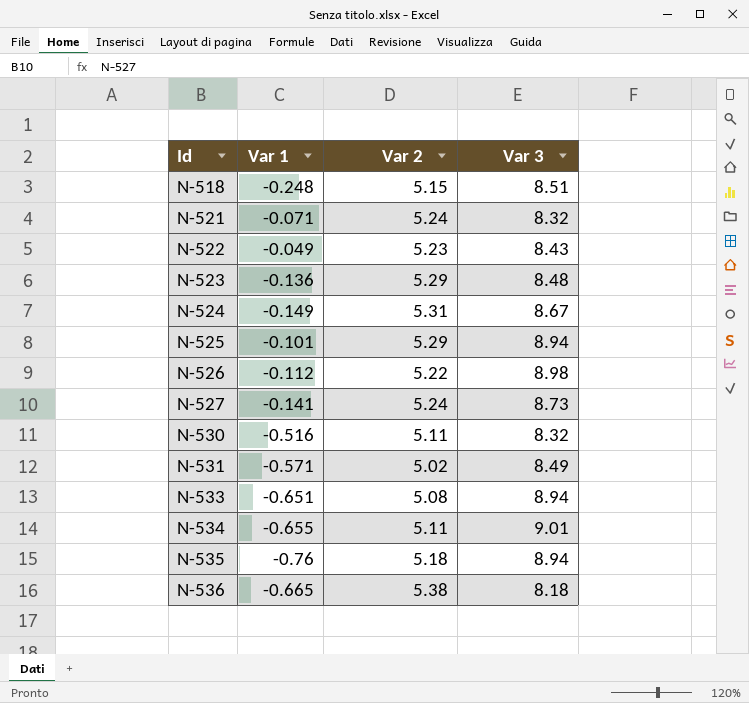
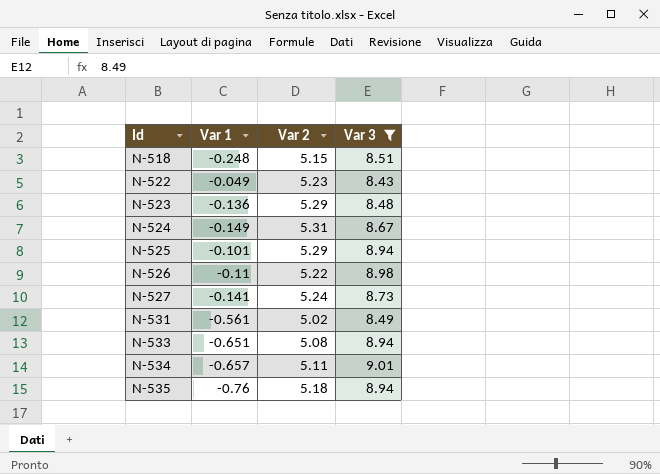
filter: none -> Var 3 >= 8.43
N-526 | Var 1: -0.112 -> -0.11
N-531 | Var 1: -0.571 -> -0.561
N-534 | Var 1: -0.655 -> -0.657

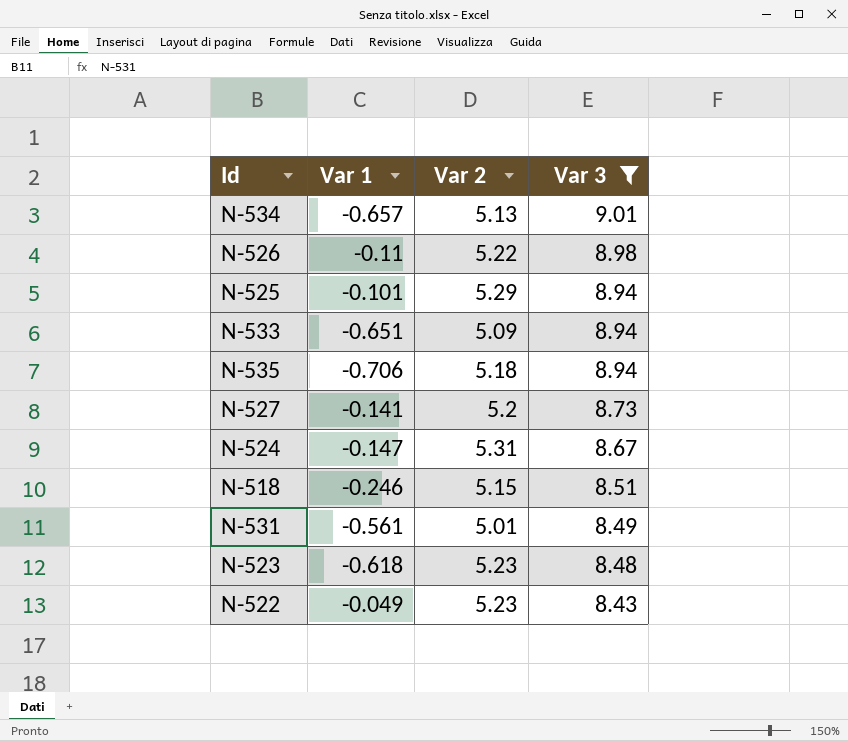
row order: Id ascending -> Var 3 descending
N-534 | Var 2: 5.11 -> 5.13
N-533 | Var 2: 5.08 -> 5.09
N-535 | Var 1: -0.76 -> -0.706
N-527 | Var 2: 5.24 -> 5.2
N-524 | Var 1: -0.149 -> -0.147
N-518 | Var 1: -0.248 -> -0.246
N-531 | Var 2: 5.02 -> 5.01
N-523 | Var 1: -0.136 -> -0.618
N-523 | Var 2: 5.29 -> 5.23

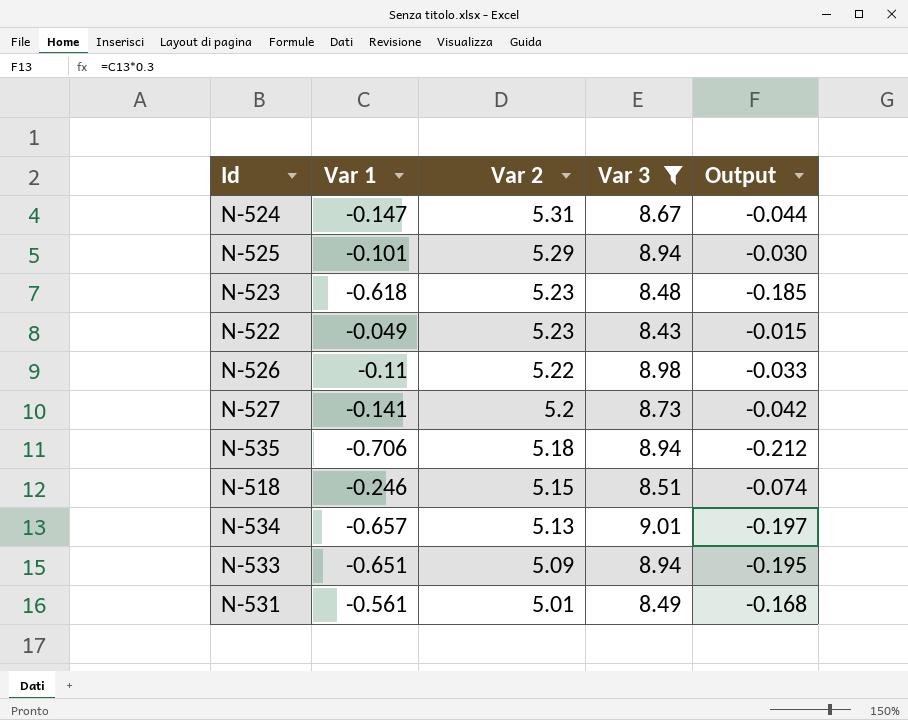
row order: Var 3 descending -> Var 2 descending
column Output | formula: none -> [Var 1] * 0.3

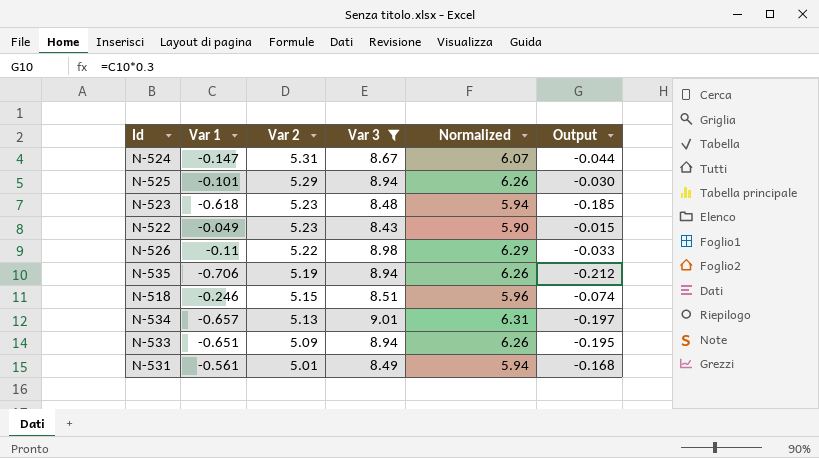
column Normalized | formula: none -> [Var 3] * 0.7
row N-527: -0.141 | 5.2 | 8.73 | -0.042 -> none
N-535 | Var 2: 5.18 -> 5.19

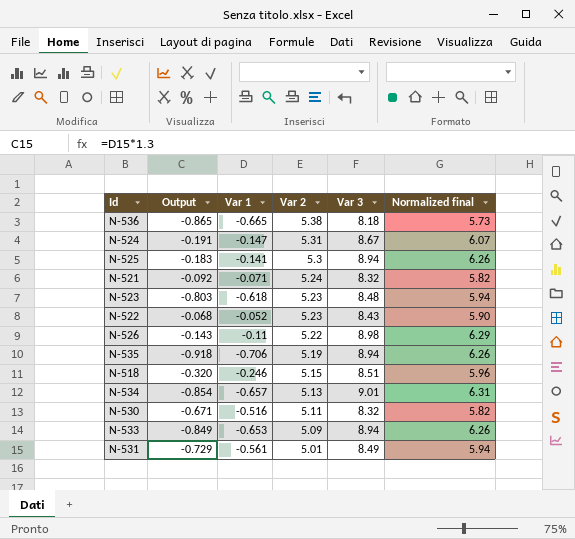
filter: Var 3 >= 8.43 -> none
column Output | formula: [Var 1] * 0.3 -> [Var 1] * 1.3
column Output | position: 6 -> 2
column name: Normalized -> Normalized final
N-525 | Var 1: -0.101 -> -0.141
N-525 | Var 2: 5.29 -> 5.3
N-522 | Var 1: -0.049 -> -0.052
N-533 | Var 1: -0.651 -> -0.653

